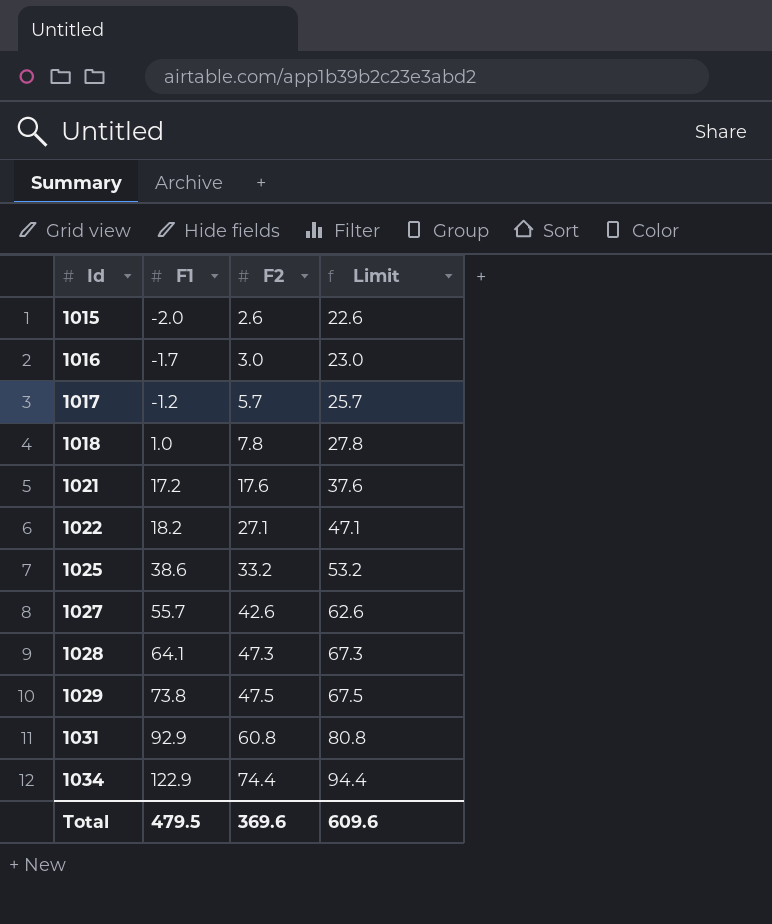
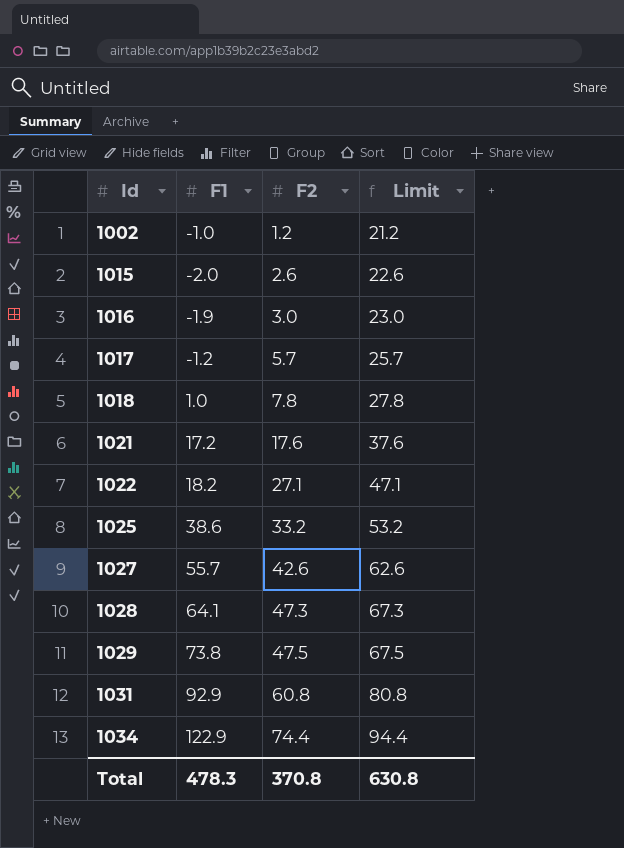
row 1002: none -> -1.0 | 1.2 | 21.2
1016 | F1: -1.7 -> -1.9
Total | F1: 479.5 -> 478.3
Total | F2: 369.6 -> 370.8
Total | Limit: 609.6 -> 630.8

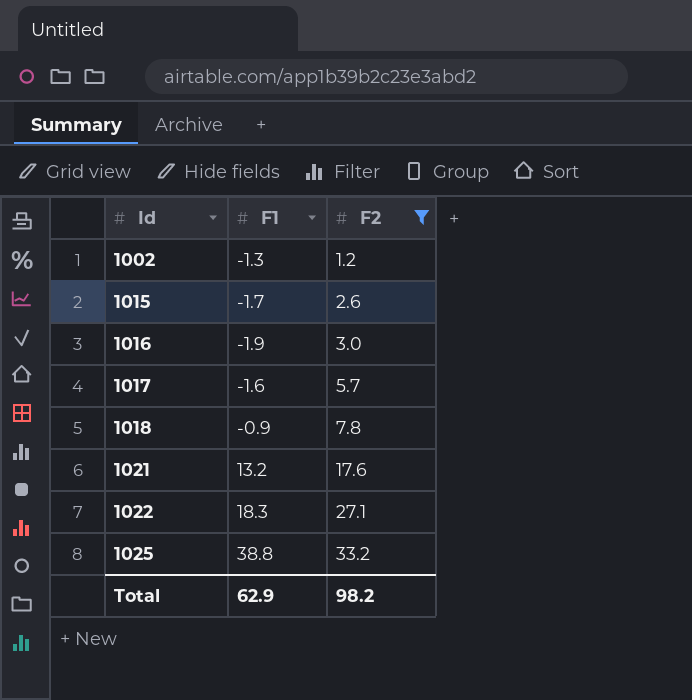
filter: none -> F2 <= 33.2
column Limit | formula: [F2] + 20 -> none
1002 | F1: -1.0 -> -1.3
1015 | F1: -2.0 -> -1.7
1017 | F1: -1.2 -> -1.6
1018 | F1: 1.0 -> -0.9
1021 | F1: 17.2 -> 13.2
1022 | F1: 18.2 -> 18.3
1025 | F1: 38.6 -> 38.8
Total | F1: 478.3 -> 62.9
Total | F2: 370.8 -> 98.2

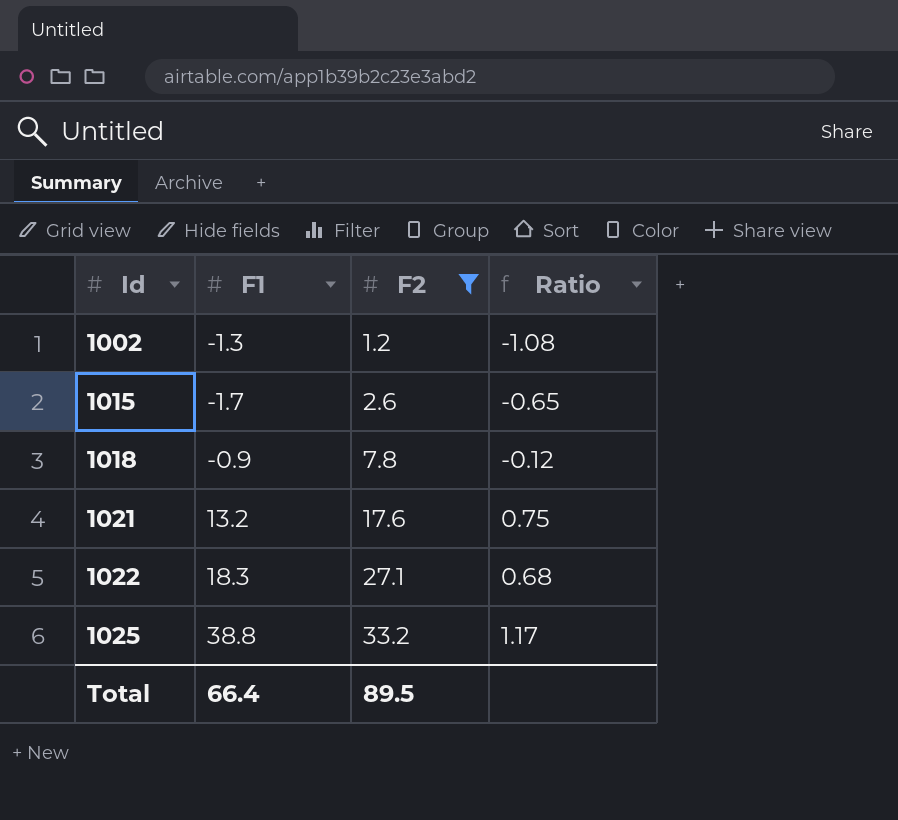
column Ratio | formula: none -> [F1] / [F2]
row 1016: -1.9 | 3.0 -> none
row 1017: -1.6 | 5.7 -> none
Total | F1: 62.9 -> 66.4
Total | F2: 98.2 -> 89.5

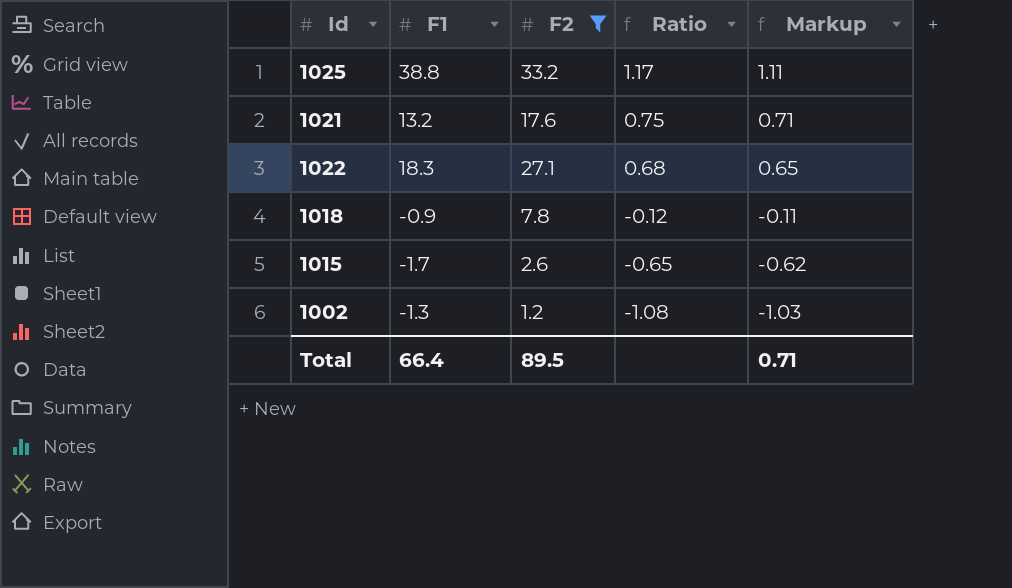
row order: Id ascending -> Ratio descending
column Markup | formula: none -> [Ratio] * 0.95

